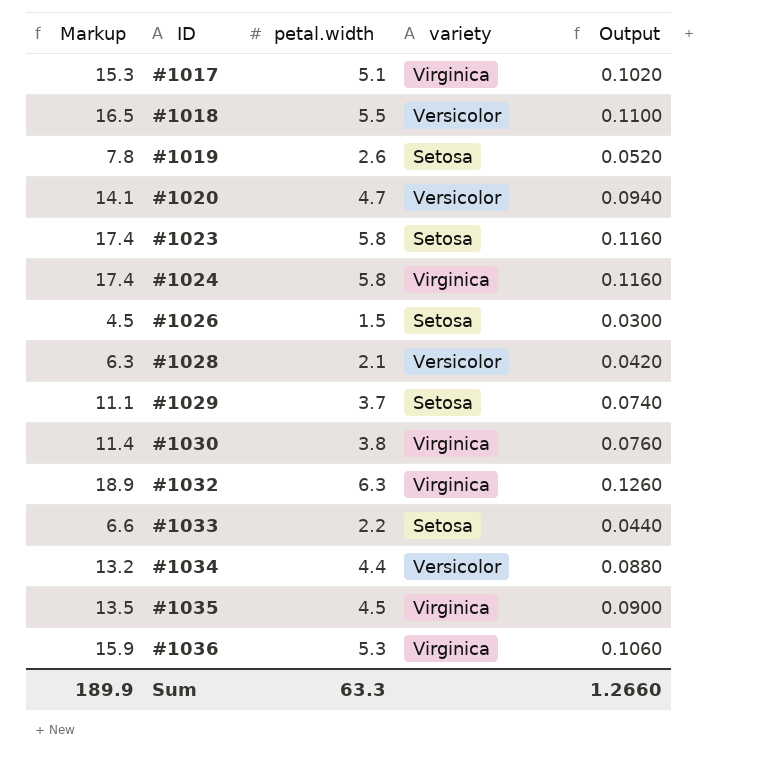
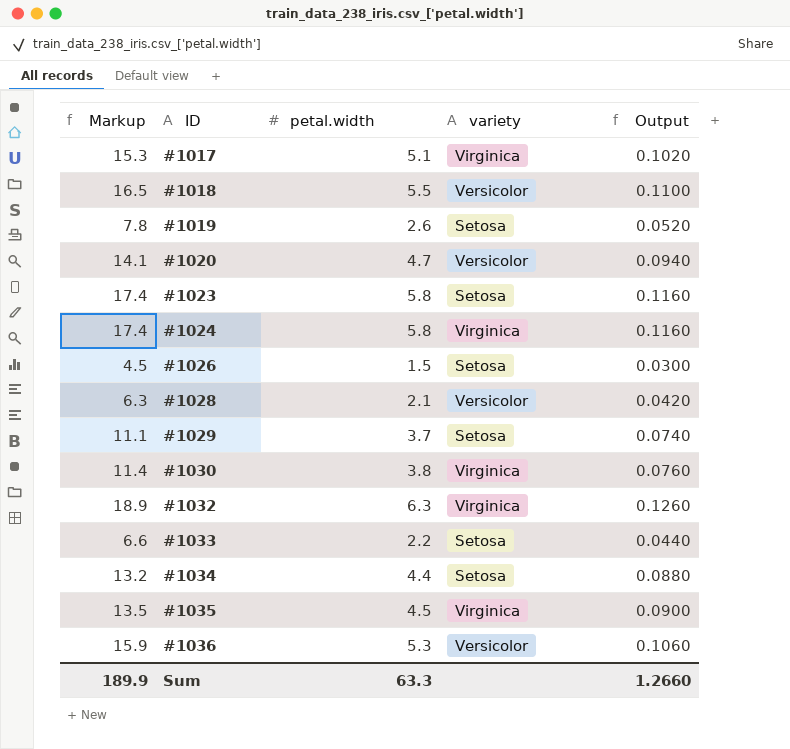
#1034 | variety: Versicolor -> Setosa
#1036 | variety: Virginica -> Versicolor

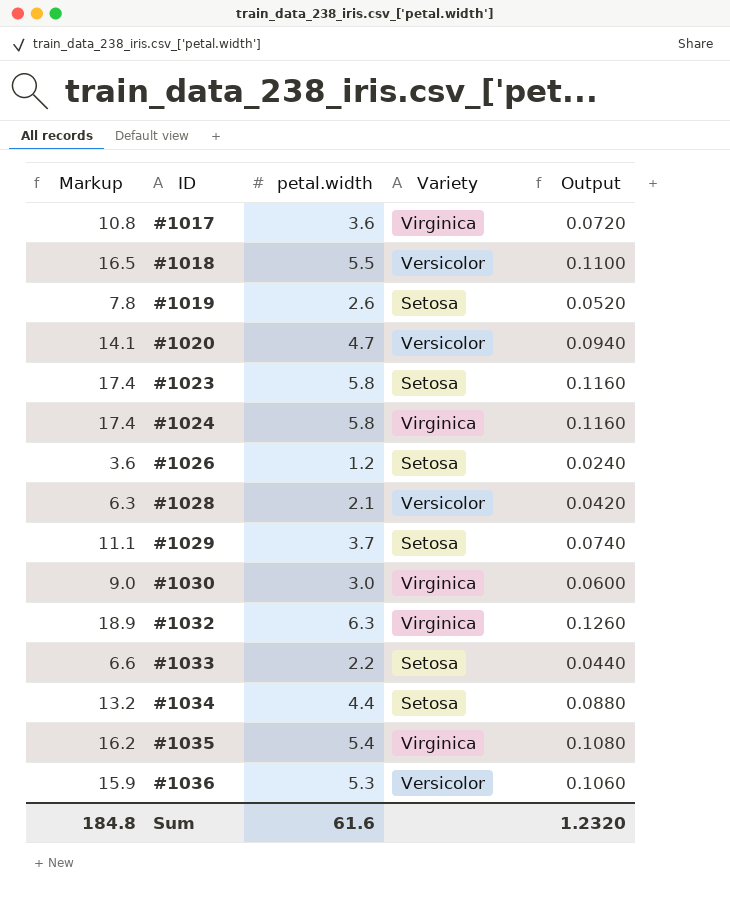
column name: variety -> Variety
#1017 | Markup: 15.3 -> 10.8
#1017 | petal.width: 5.1 -> 3.6
#1017 | Output: 0.1020 -> 0.0720
#1026 | Markup: 4.5 -> 3.6
#1026 | petal.width: 1.5 -> 1.2
#1026 | Output: 0.0300 -> 0.0240
#1030 | Markup: 11.4 -> 9.0
#1030 | petal.width: 3.8 -> 3.0
#1030 | Output: 0.0760 -> 0.0600
#1035 | Markup: 13.5 -> 16.2
#1035 | petal.width: 4.5 -> 5.4
#1035 | Output: 0.0900 -> 0.1080
Sum | Markup: 189.9 -> 184.8
Sum | petal.width: 63.3 -> 61.6
Sum | Output: 1.2660 -> 1.2320

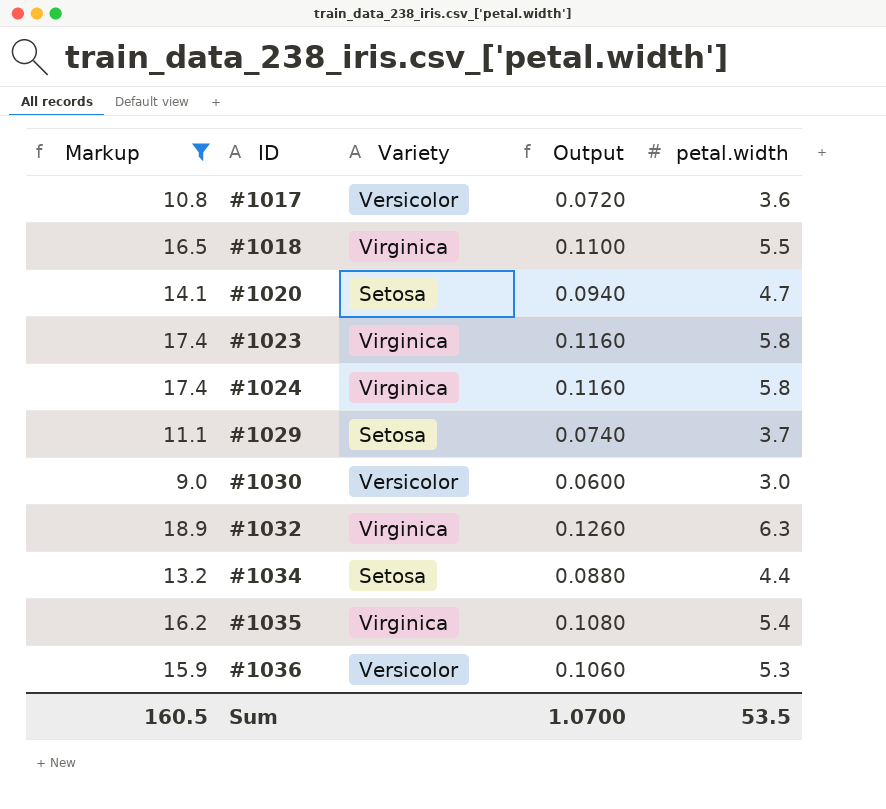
filter: none -> Markup >= 9.0
column petal.width | position: 3 -> 5
#1017 | Variety: Virginica -> Versicolor
#1018 | Variety: Versicolor -> Virginica
#1020 | Variety: Versicolor -> Setosa
#1023 | Variety: Setosa -> Virginica
#1030 | Variety: Virginica -> Versicolor
Sum | Markup: 184.8 -> 160.5
Sum | Output: 1.2320 -> 1.0700
Sum | petal.width: 61.6 -> 53.5

